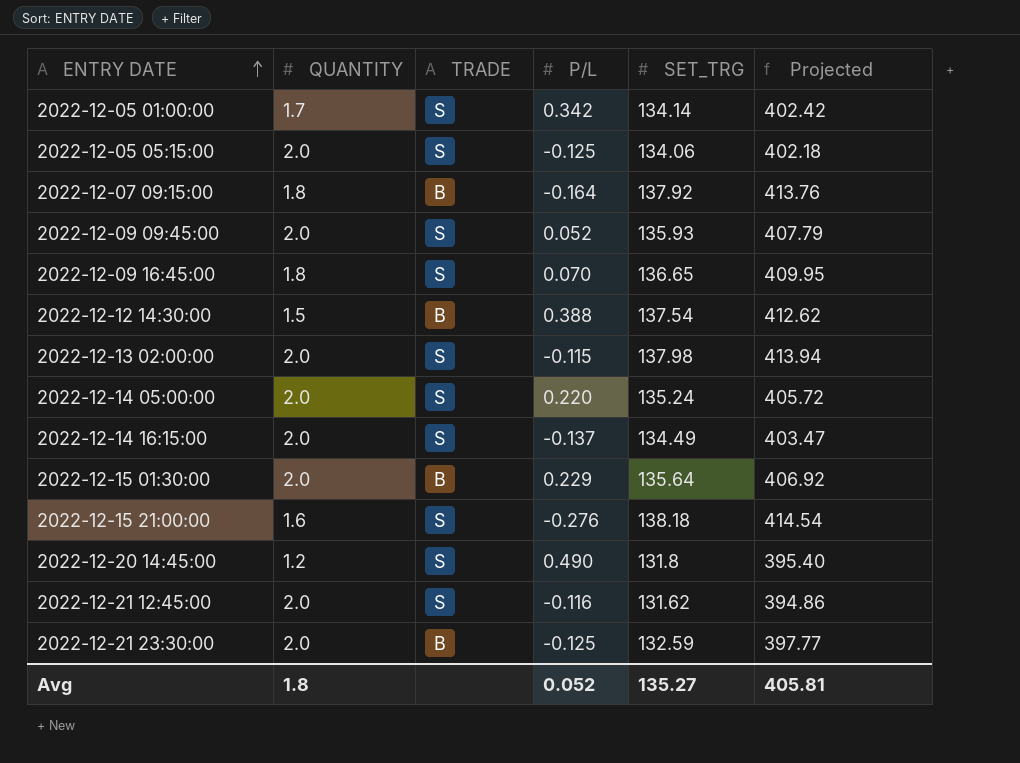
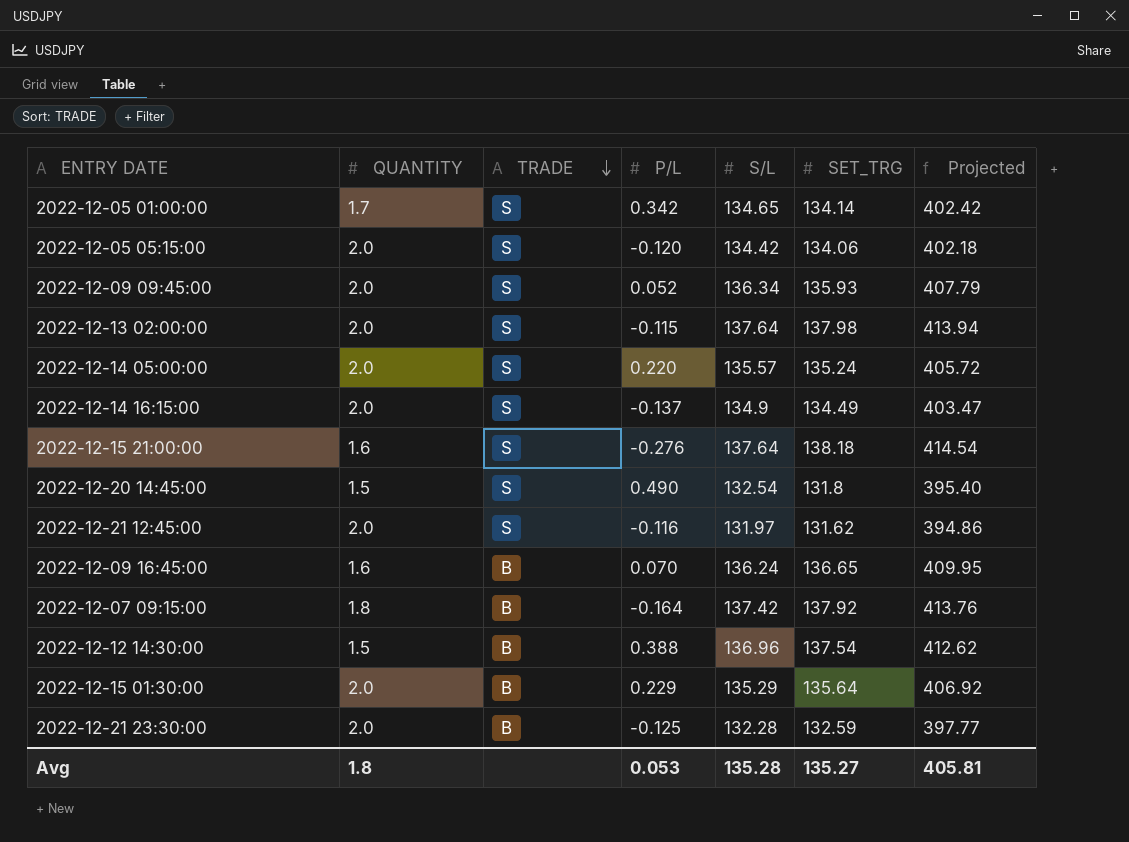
row order: ENTRY DATE ascending -> TRADE descending
column S/L | position: none -> 5
2022-12-05 05:15:00 | P/L: -0.125 -> -0.120
2022-12-20 14:45:00 | QUANTITY: 1.2 -> 1.5
2022-12-09 16:45:00 | QUANTITY: 1.8 -> 1.6
2022-12-09 16:45:00 | TRADE: S -> B
Avg | P/L: 0.052 -> 0.053

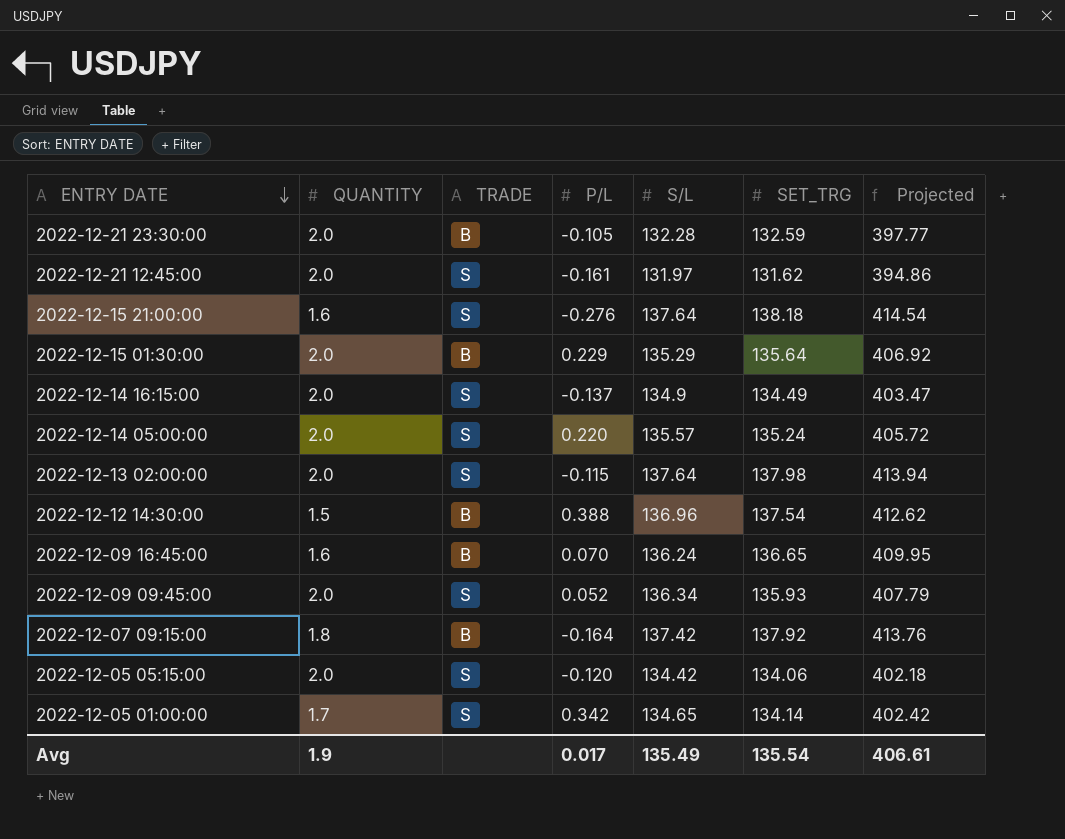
row order: TRADE descending -> ENTRY DATE descending
row 2022-12-20 14:45:00: 1.5 | S | 0.490 | 132.54 | 131.8 | 395.40 -> none
2022-12-21 23:30:00 | P/L: -0.125 -> -0.105
2022-12-21 12:45:00 | P/L: -0.116 -> -0.161
Avg | QUANTITY: 1.8 -> 1.9
Avg | P/L: 0.053 -> 0.017
Avg | S/L: 135.28 -> 135.49
Avg | SET_TRG: 135.27 -> 135.54
Avg | Projected: 405.81 -> 406.61

